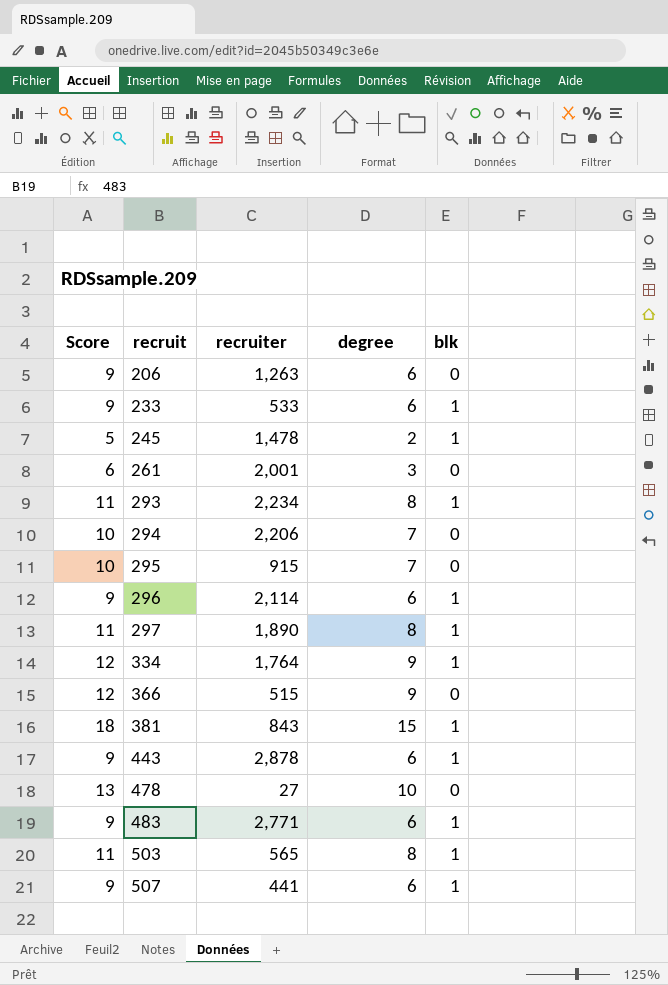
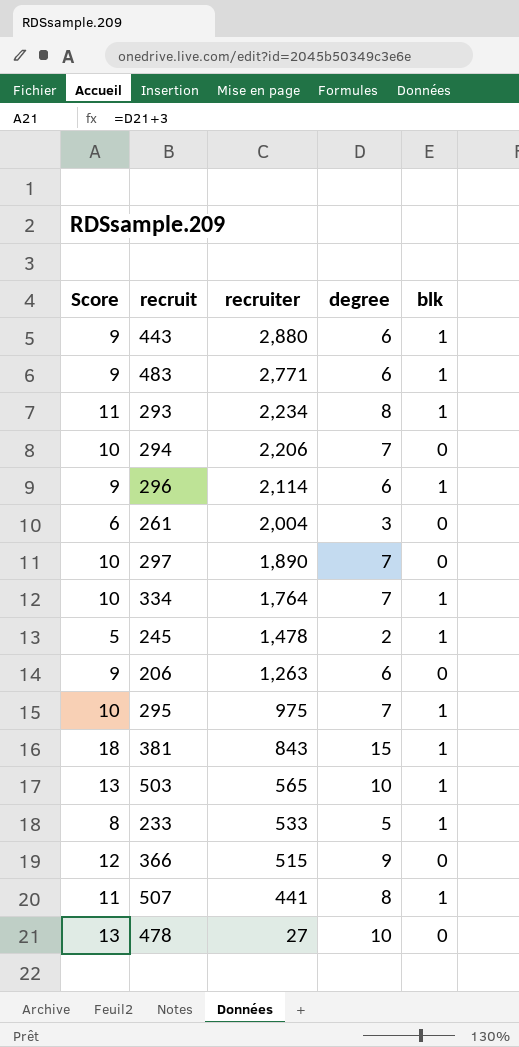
row order: recruit ascending -> recruiter descending
443 | recruiter: 2,878 -> 2,880
261 | recruiter: 2,001 -> 2,004
297 | Score: 11 -> 10
297 | degree: 8 -> 7
297 | blk: 1 -> 0
334 | Score: 12 -> 10
334 | degree: 9 -> 7
295 | recruiter: 915 -> 975
295 | blk: 0 -> 1
503 | Score: 11 -> 13
503 | degree: 8 -> 10
233 | Score: 9 -> 8
233 | degree: 6 -> 5
507 | Score: 9 -> 11
507 | degree: 6 -> 8

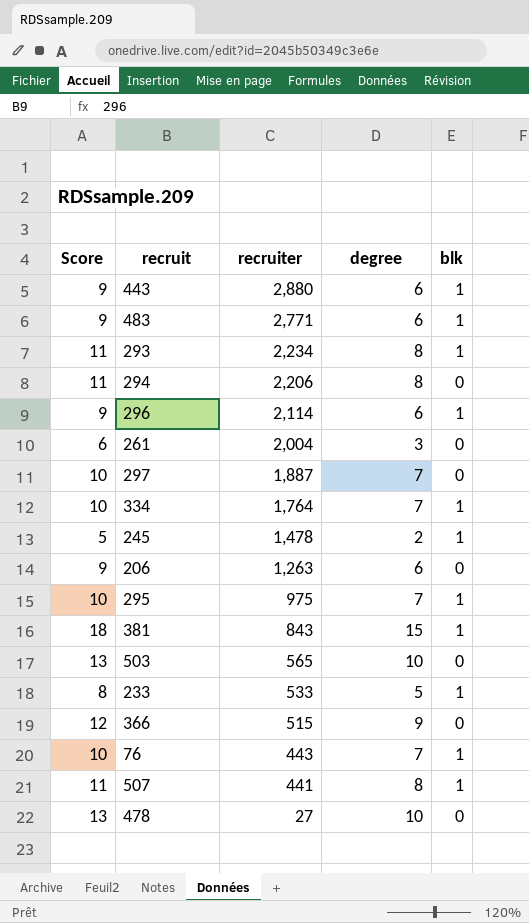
294 | Score: 10 -> 11
294 | degree: 7 -> 8
297 | recruiter: 1,890 -> 1,887
503 | blk: 1 -> 0
row 76: none -> 10 | 443 | 7 | 1

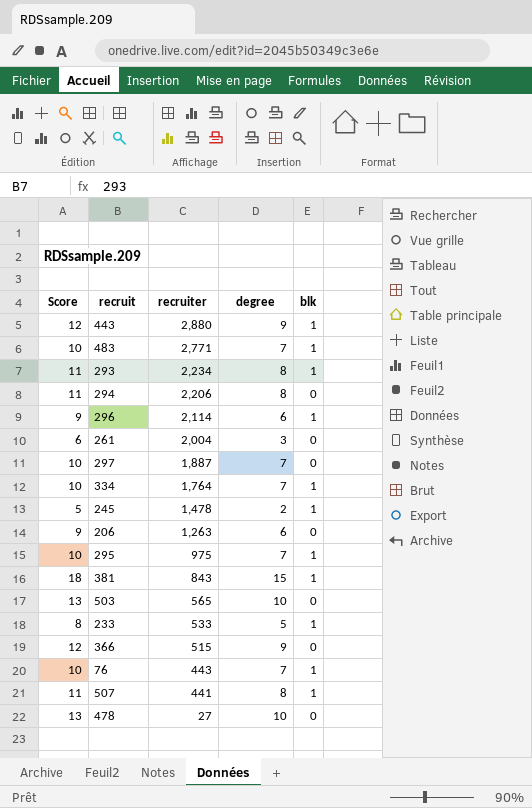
443 | Score: 9 -> 12
443 | degree: 6 -> 9
483 | Score: 9 -> 10
483 | degree: 6 -> 7

